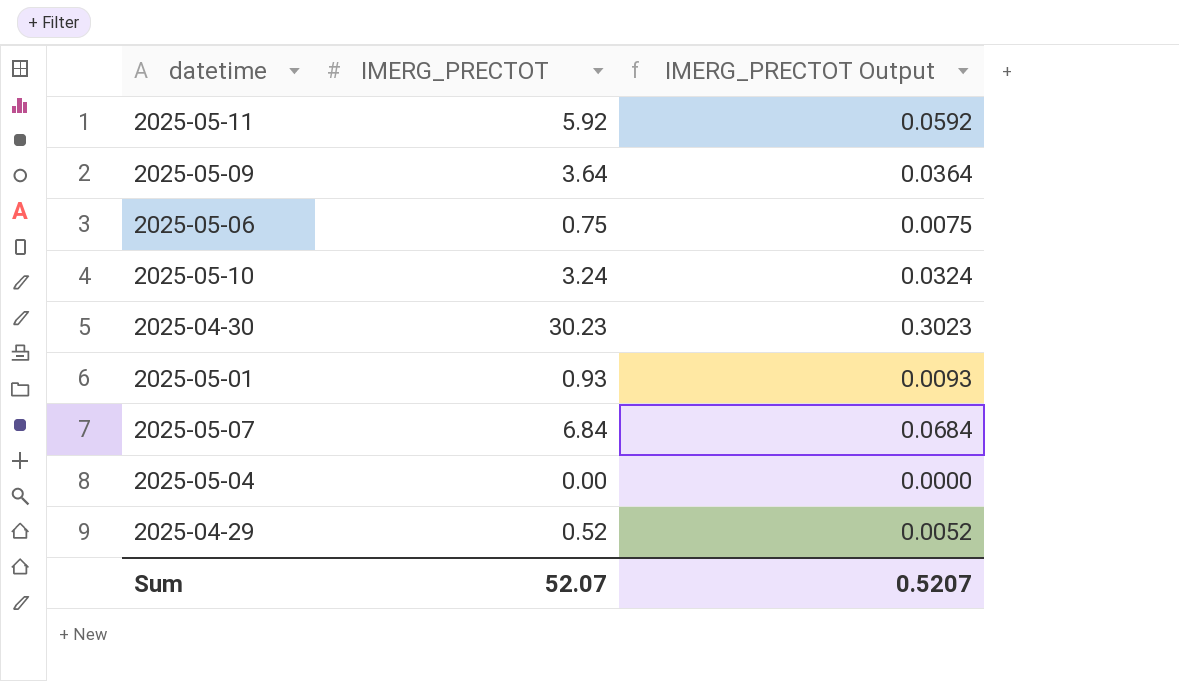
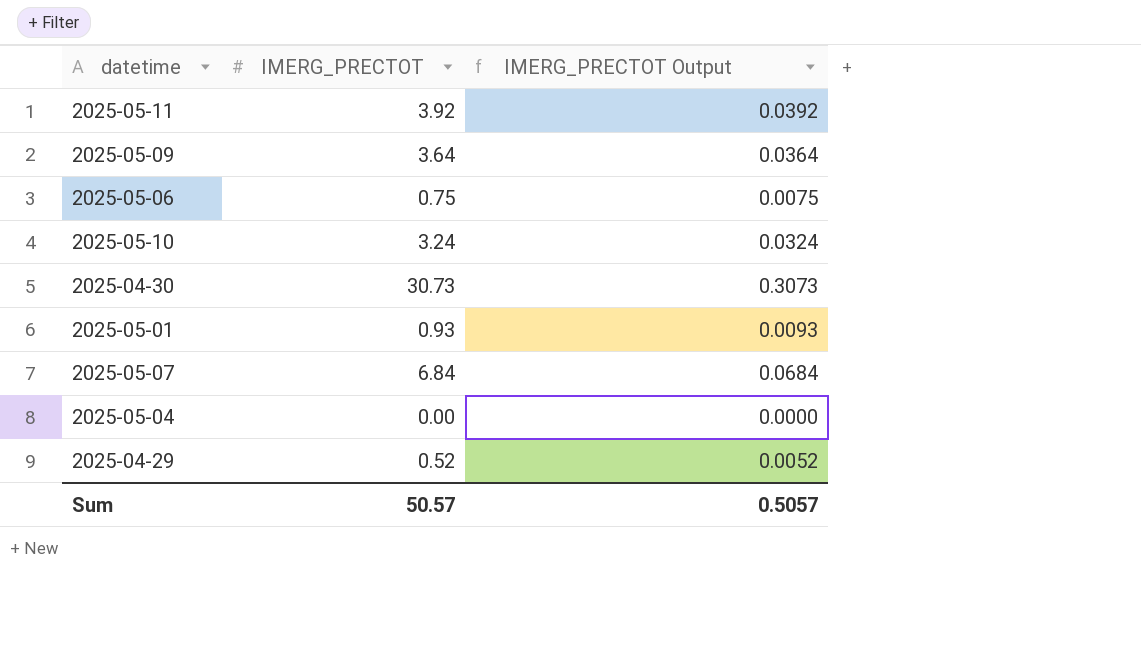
2025-05-11 | IMERG_PRECTOT: 5.92 -> 3.92
2025-05-11 | IMERG_PRECTOT Output: 0.0592 -> 0.0392
2025-04-30 | IMERG_PRECTOT: 30.23 -> 30.73
2025-04-30 | IMERG_PRECTOT Output: 0.3023 -> 0.3073
Sum | IMERG_PRECTOT: 52.07 -> 50.57
Sum | IMERG_PRECTOT Output: 0.5207 -> 0.5057

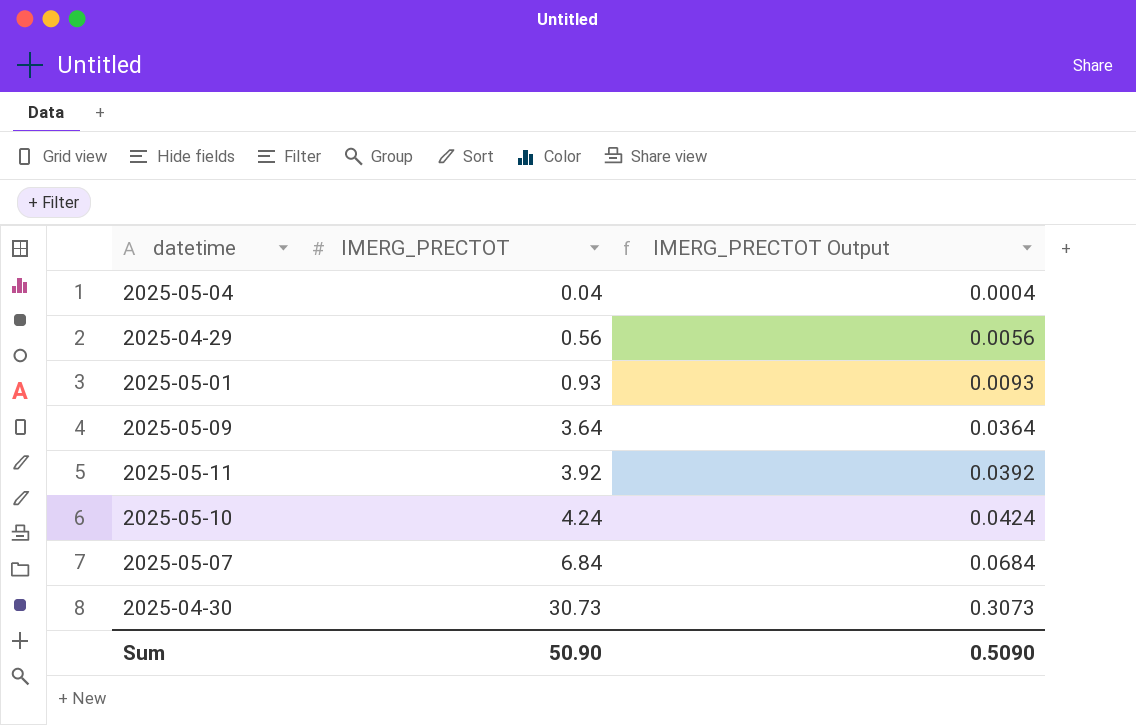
row order: none -> IMERG_PRECTOT ascending
row 2025-05-06: 0.75 | 0.0075 -> none
2025-05-04 | IMERG_PRECTOT: 0.00 -> 0.04
2025-05-04 | IMERG_PRECTOT Output: 0.0000 -> 0.0004
2025-04-29 | IMERG_PRECTOT: 0.52 -> 0.56
2025-04-29 | IMERG_PRECTOT Output: 0.0052 -> 0.0056
2025-05-10 | IMERG_PRECTOT: 3.24 -> 4.24
2025-05-10 | IMERG_PRECTOT Output: 0.0324 -> 0.0424
Sum | IMERG_PRECTOT: 50.57 -> 50.90
Sum | IMERG_PRECTOT Output: 0.5057 -> 0.5090

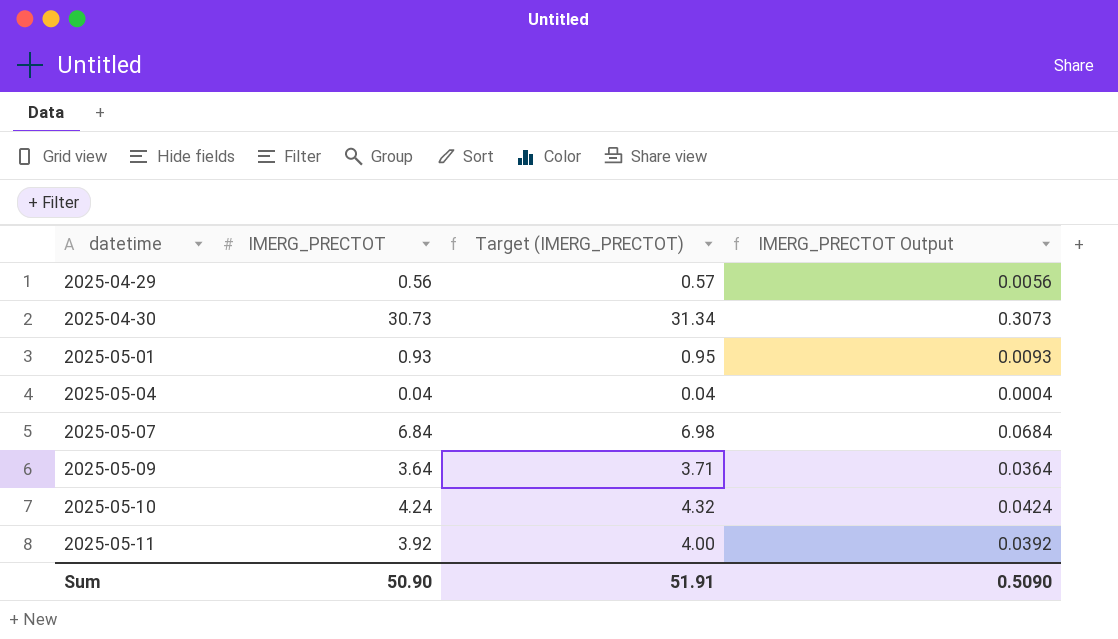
row order: IMERG_PRECTOT ascending -> datetime ascending
column Target (IMERG_PRECTOT) | formula: none -> [IMERG_PRECTOT] * 1.02

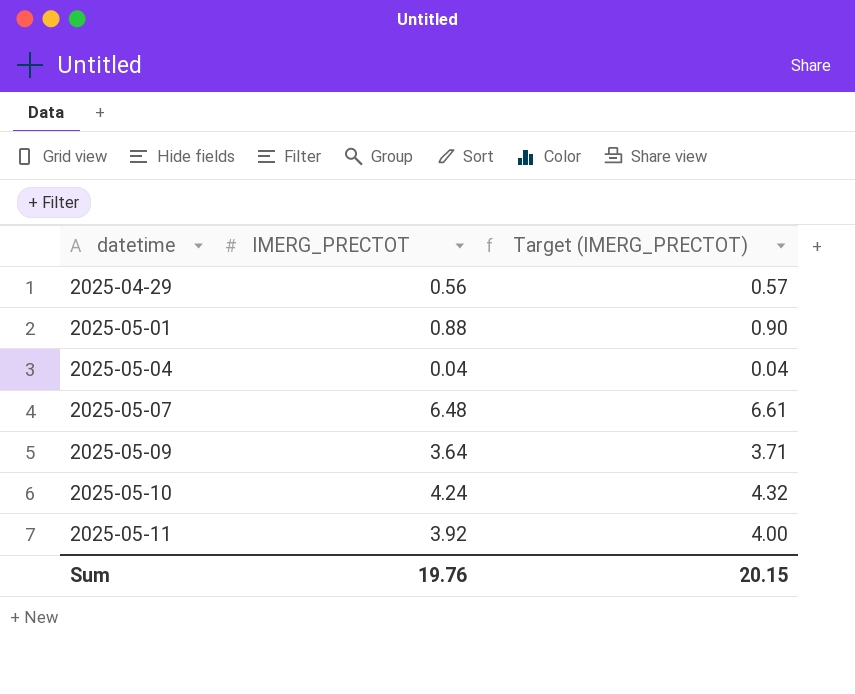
column IMERG_PRECTOT Output | formula: [IMERG_PRECTOT] * 0.01 -> none
row 2025-04-30: 30.73 | 31.34 | 0.3073 -> none
2025-05-01 | IMERG_PRECTOT: 0.93 -> 0.88
2025-05-01 | Target (IMERG_PRECTOT): 0.95 -> 0.90
2025-05-07 | IMERG_PRECTOT: 6.84 -> 6.48
2025-05-07 | Target (IMERG_PRECTOT): 6.98 -> 6.61
Sum | IMERG_PRECTOT: 50.90 -> 19.76
Sum | Target (IMERG_PRECTOT): 51.91 -> 20.15

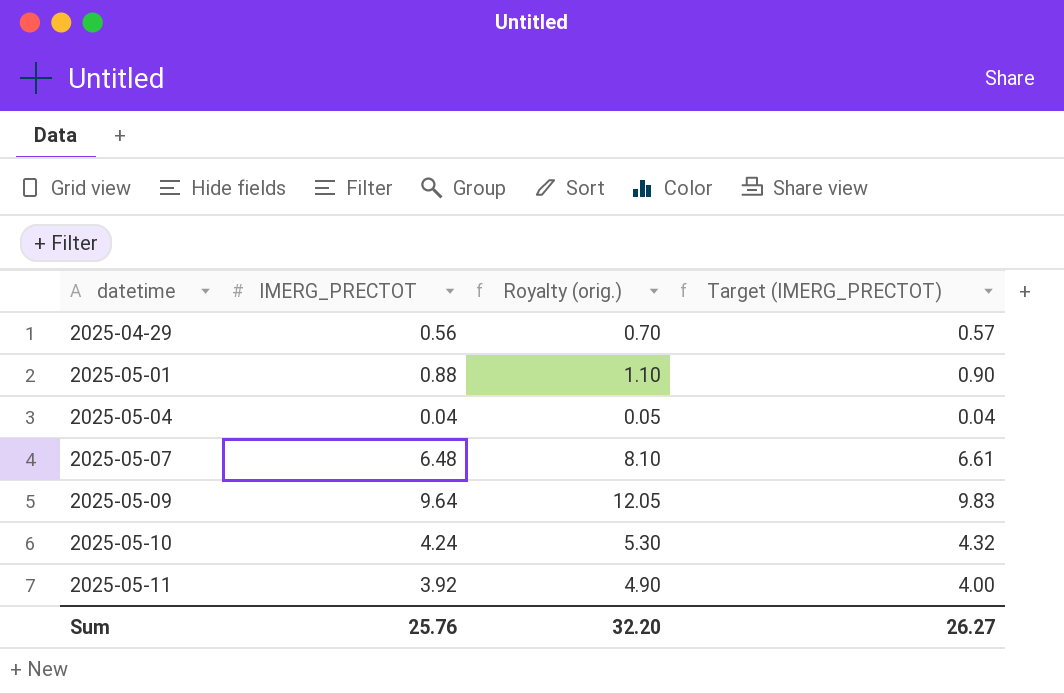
column Royalty (orig.) | formula: none -> [IMERG_PRECTOT] * 1.25
2025-05-09 | IMERG_PRECTOT: 3.64 -> 9.64
2025-05-09 | Target (IMERG_PRECTOT): 3.71 -> 9.83
Sum | IMERG_PRECTOT: 19.76 -> 25.76
Sum | Target (IMERG_PRECTOT): 20.15 -> 26.27

